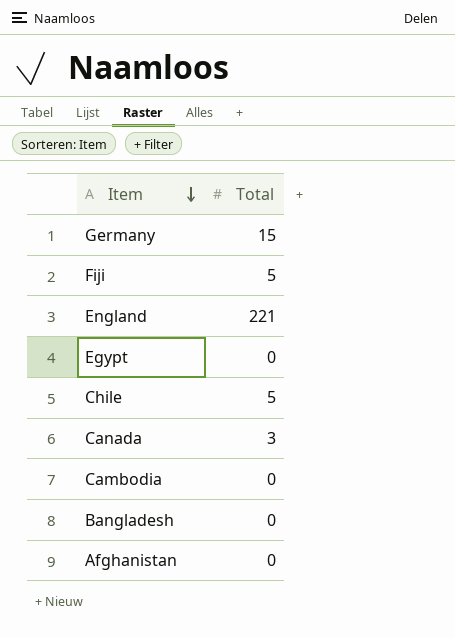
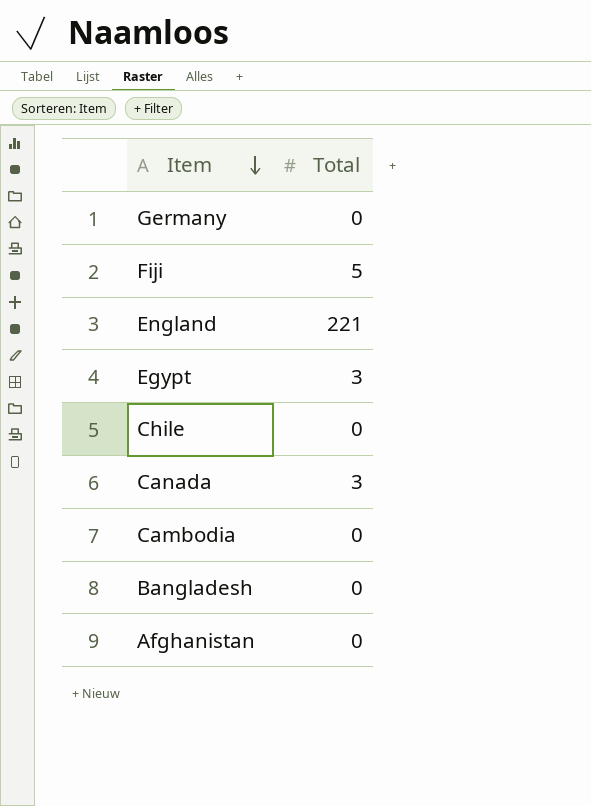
Germany | Total: 15 -> 0
Egypt | Total: 0 -> 3
Chile | Total: 5 -> 0

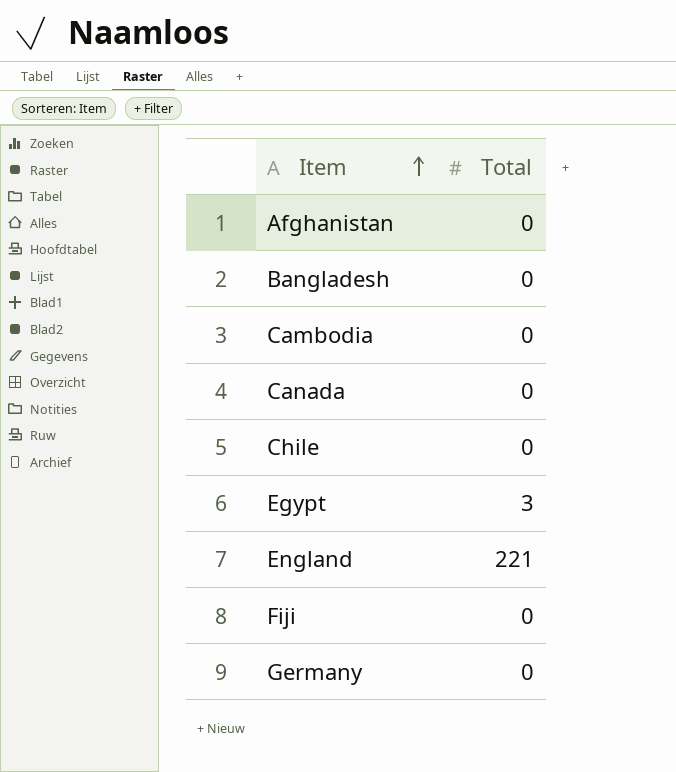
row order: Item descending -> Item ascending
Canada | Total: 3 -> 0
Fiji | Total: 5 -> 0

